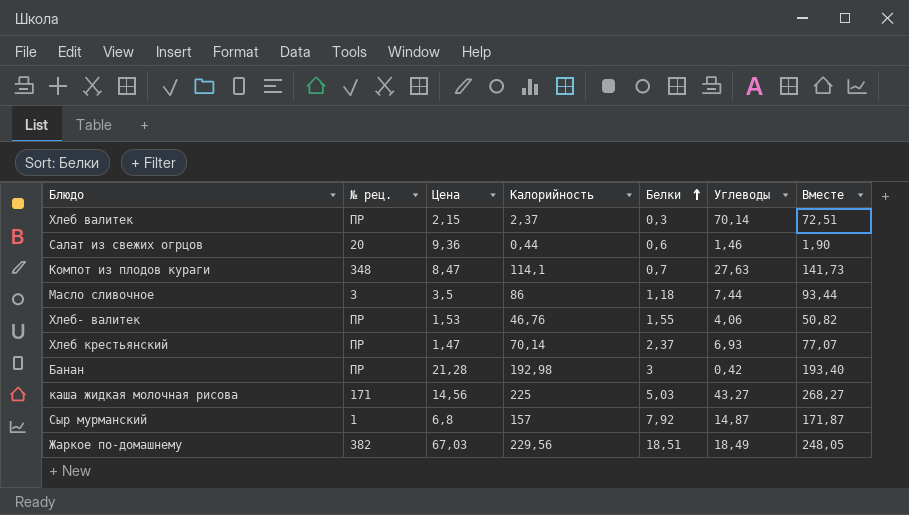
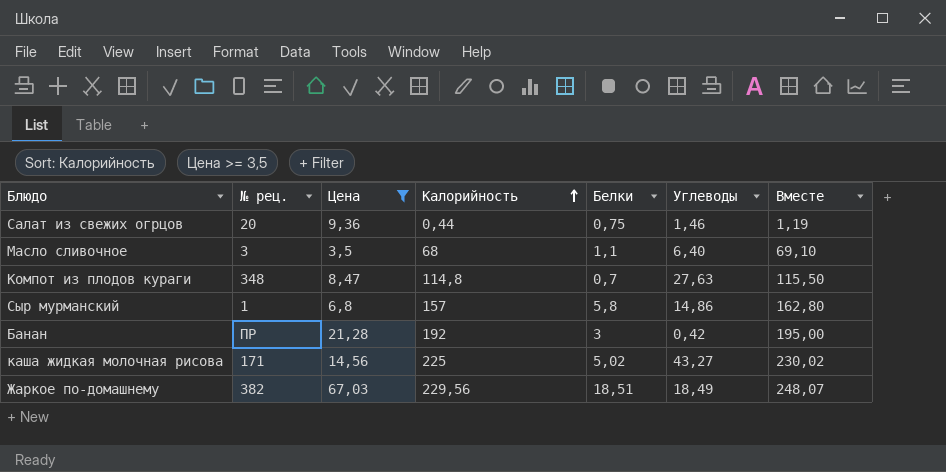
filter: none -> Цена >= 3,5
row order: Белки ascending -> Калорийность ascending
column Вместе | formula: [Калорийность] + [Углеводы] -> [Калорийность] + [Белки]
Салат из свежих огрцов | Белки: 0,6 -> 0,75
Масло сливочное | Калорийность: 86 -> 68
Масло сливочное | Белки: 1,18 -> 1,1
Масло сливочное | Углеводы: 7,44 -> 6,40
Компот из плодов кураги | Калорийность: 114,1 -> 114,8
Сыр мурманский | Белки: 7,92 -> 5,8
Сыр мурманский | Углеводы: 14,87 -> 14,86
Банан | Калорийность: 192,98 -> 192
каша жидкая молочная рисова | Белки: 5,03 -> 5,02

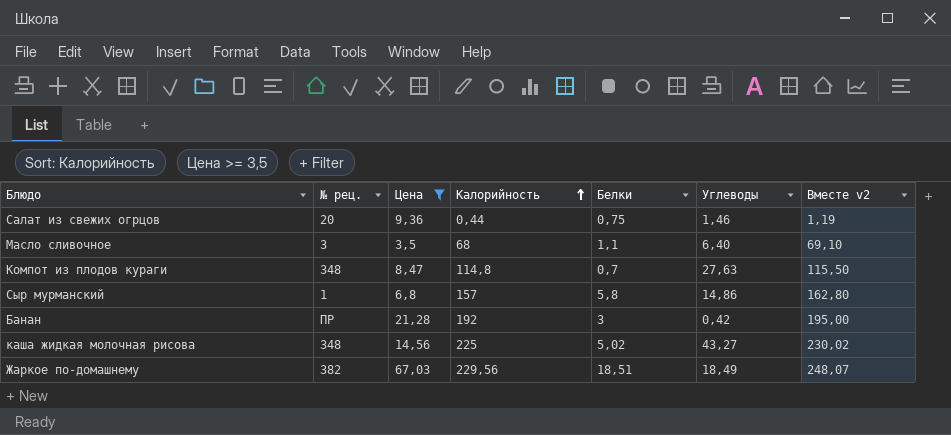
column name: Вместе -> Вместе v2
каша жидкая молочная рисова | № рец.: 171 -> 348

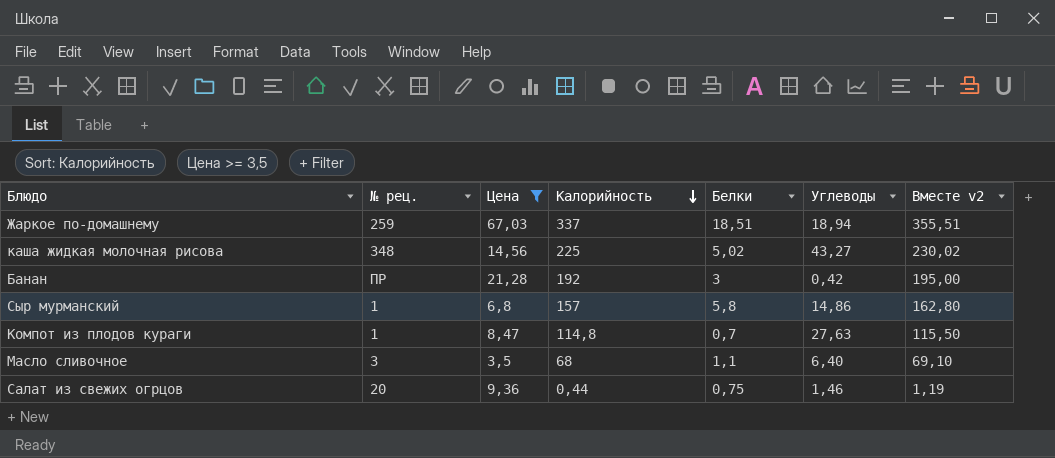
row order: Калорийность ascending -> Калорийность descending
Жаркое по-домашнему | № рец.: 382 -> 259
Жаркое по-домашнему | Калорийность: 229,56 -> 337
Жаркое по-домашнему | Углеводы: 18,49 -> 18,94
Жаркое по-домашнему | Вместе v2: 248,07 -> 355,51
Компот из плодов кураги | № рец.: 348 -> 1

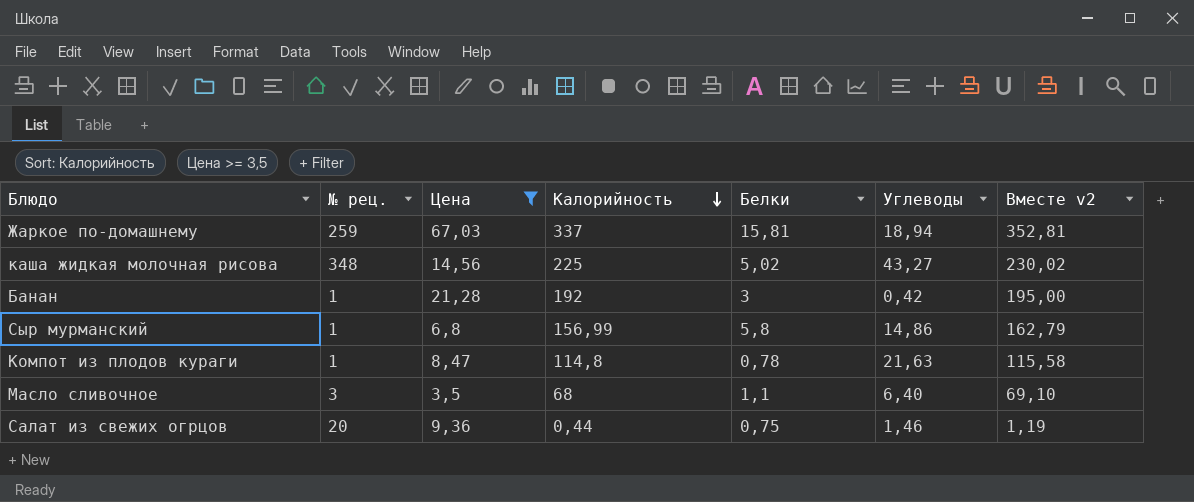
Жаркое по-домашнему | Белки: 18,51 -> 15,81
Жаркое по-домашнему | Вместе v2: 355,51 -> 352,81
Банан | № рец.: ПР -> 1
Сыр мурманский | Калорийность: 157 -> 156,99
Сыр мурманский | Вместе v2: 162,80 -> 162,79
Компот из плодов кураги | Белки: 0,7 -> 0,78
Компот из плодов кураги | Углеводы: 27,63 -> 21,63
Компот из плодов кураги | Вместе v2: 115,50 -> 115,58

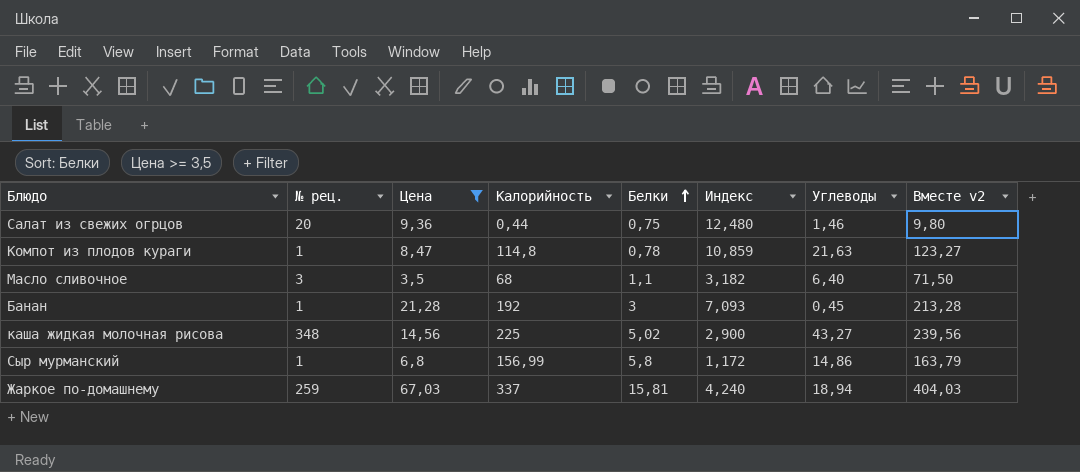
row order: Калорийность descending -> Белки ascending
column Индекс | formula: none -> [Цена] / [Белки]
column Вместе v2 | formula: [Калорийность] + [Белки] -> [Цена] + [Калорийность]
Банан | Углеводы: 0,42 -> 0,45

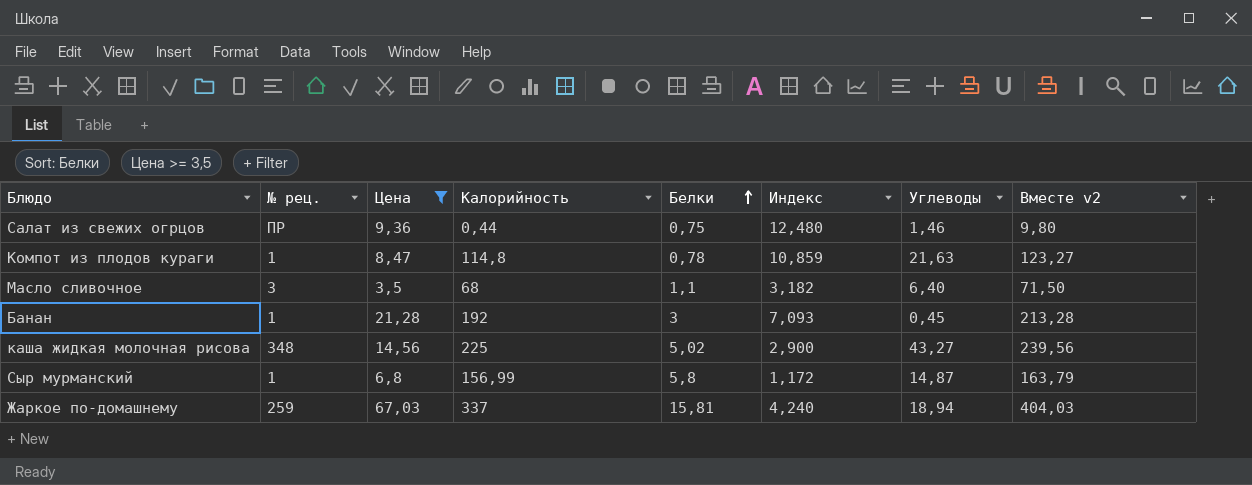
Салат из свежих огрцов | № рец.: 20 -> ПР
Сыр мурманский | Углеводы: 14,86 -> 14,87

